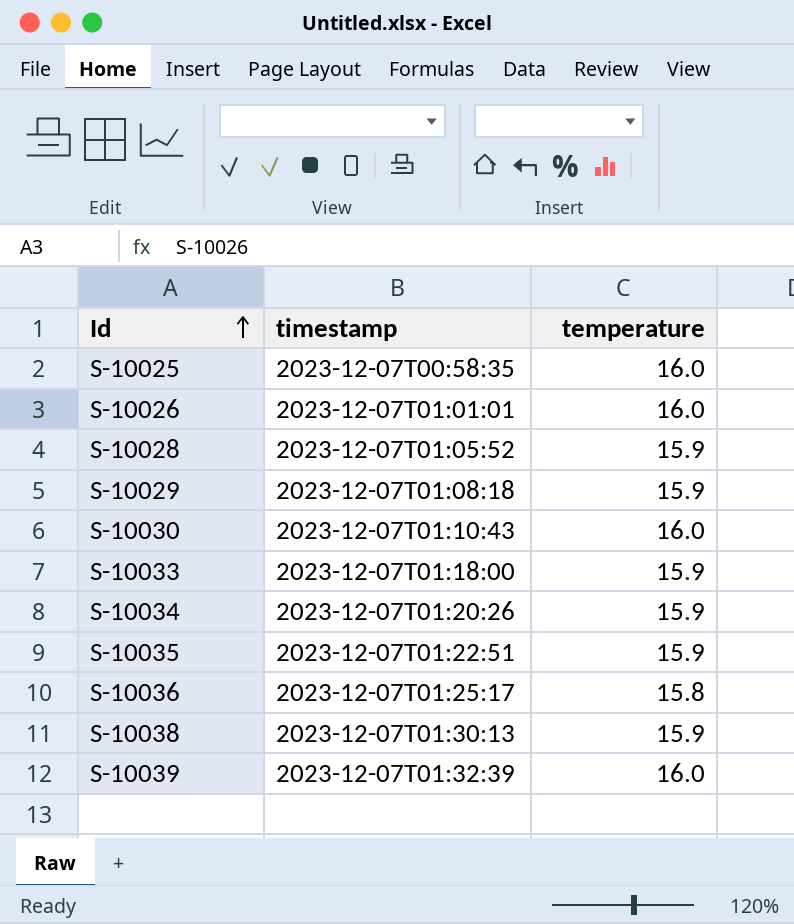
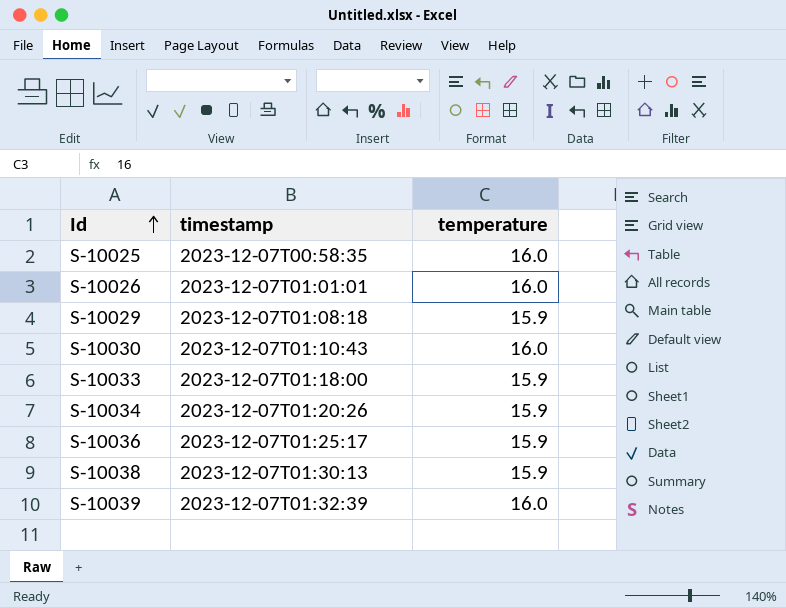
row S-10028: 2023-12-07T01:05:52 | 15.9 -> none
row S-10035: 2023-12-07T01:22:51 | 15.9 -> none
S-10036 | temperature: 15.8 -> 15.9

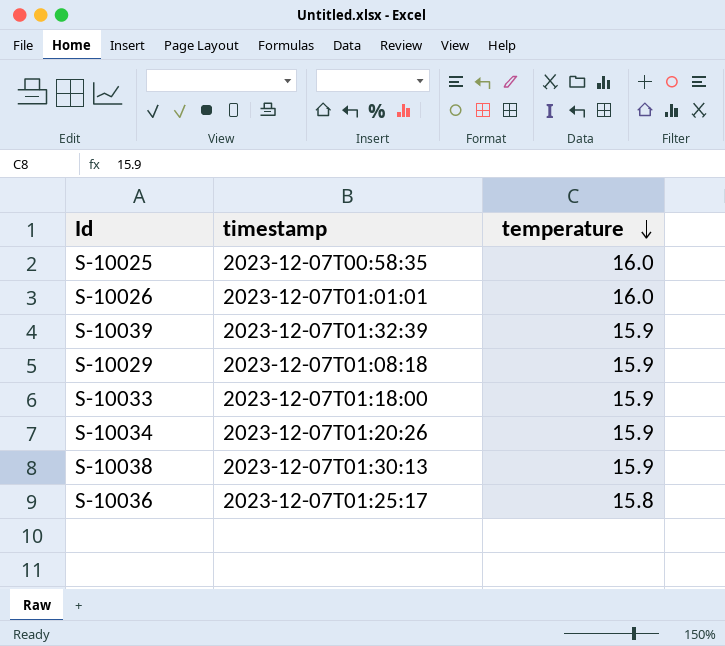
row order: Id ascending -> temperature descending
row S-10030: 2023-12-07T01:10:43 | 16.0 -> none
S-10039 | temperature: 16.0 -> 15.9
S-10036 | temperature: 15.9 -> 15.8

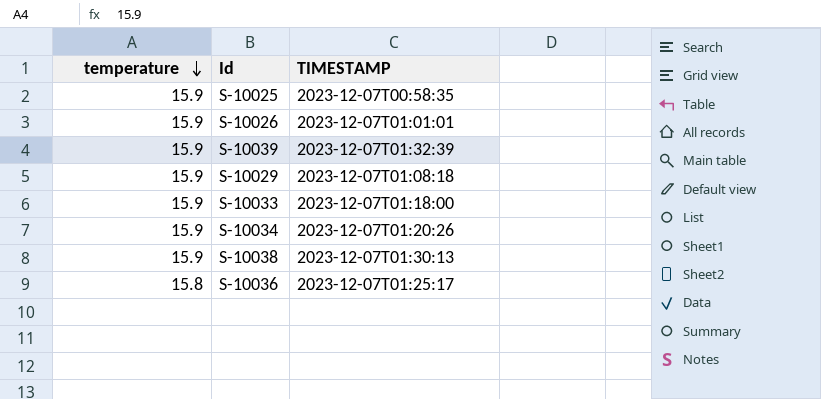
column temperature | position: 3 -> 1
column name: timestamp -> TIMESTAMP
S-10025 | temperature: 16.0 -> 15.9
S-10026 | temperature: 16.0 -> 15.9

